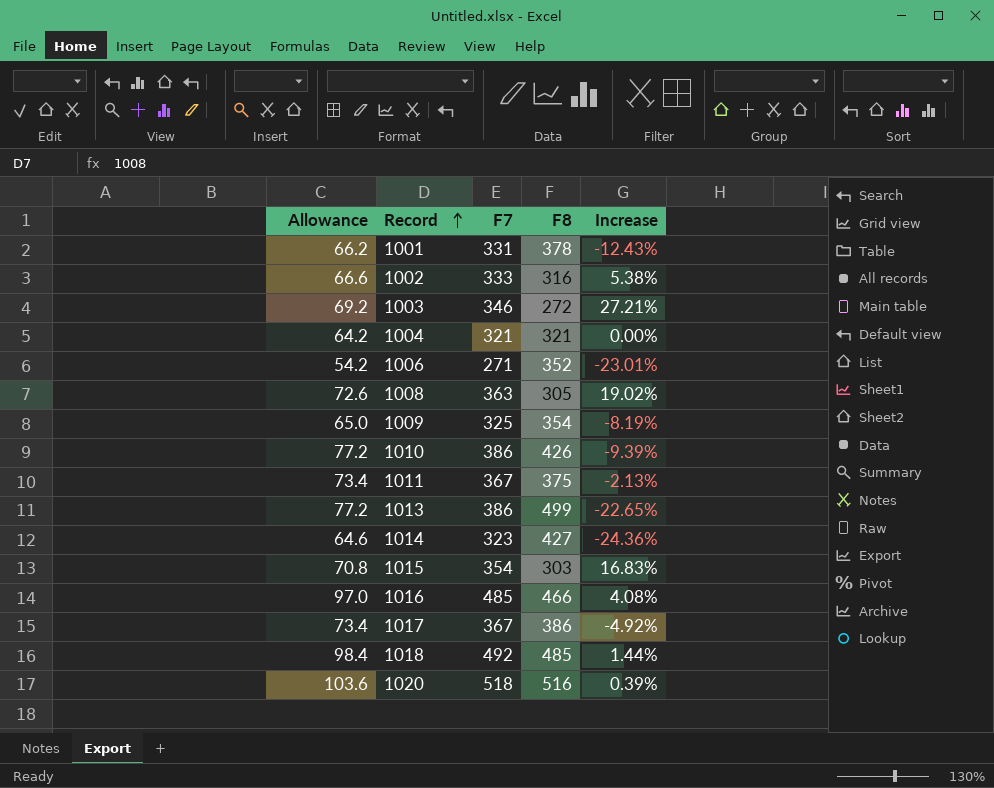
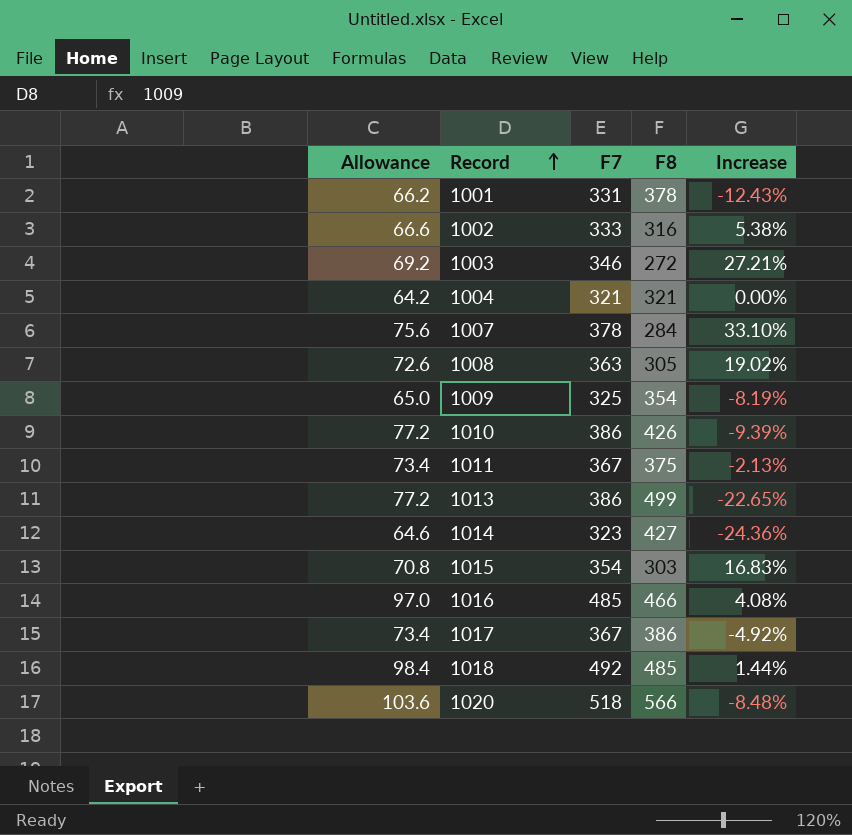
row 1006: 54.2 | 271 | 352 | -23.01% -> none
row 1007: none -> 75.6 | 378 | 284 | 33.10%
1020 | F8: 516 -> 566
1020 | Increase: 0.39% -> -8.48%

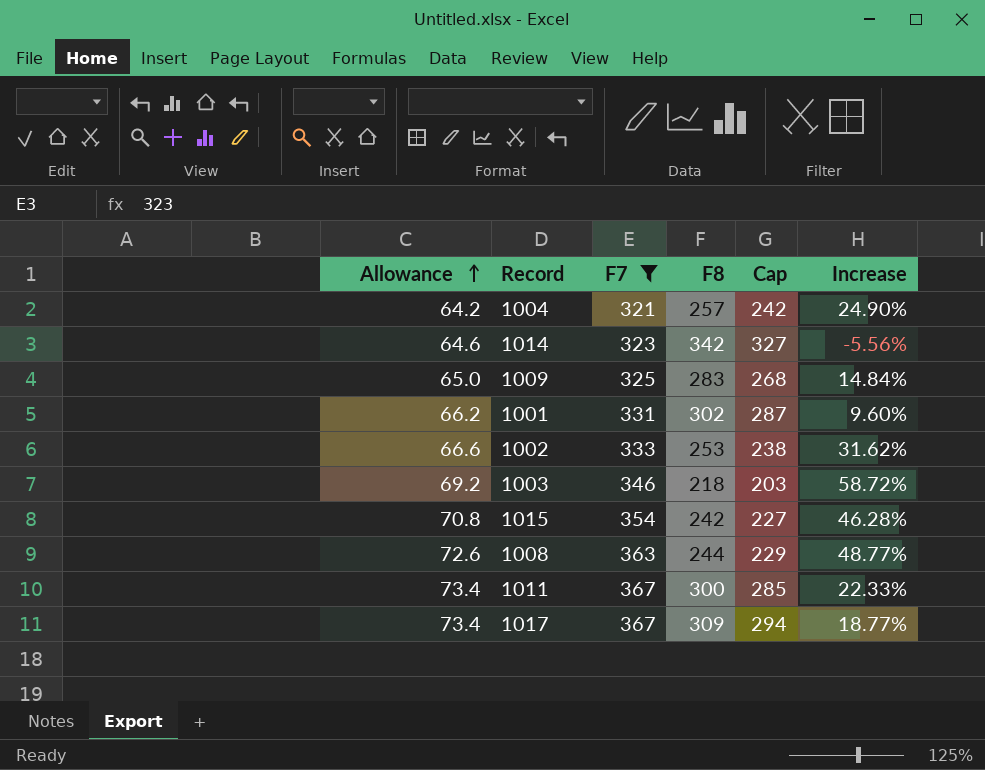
filter: none -> F7 <= 367
row order: Record ascending -> Allowance ascending
column Cap | formula: none -> [F8] - 15
1004 | F8: 321 -> 257
1004 | Increase: 0.00% -> 24.90%
1014 | F8: 427 -> 342
1014 | Increase: -24.36% -> -5.56%
1009 | F8: 354 -> 283
1009 | Increase: -8.19% -> 14.84%
1001 | F8: 378 -> 302
1001 | Increase: -12.43% -> 9.60%
1002 | F8: 316 -> 253
1002 | Increase: 5.38% -> 31.62%
1003 | F8: 272 -> 218
1003 | Increase: 27.21% -> 58.72%
1015 | F8: 303 -> 242
1015 | Increase: 16.83% -> 46.28%
1008 | F8: 305 -> 244
1008 | Increase: 19.02% -> 48.77%
1011 | F8: 375 -> 300
1011 | Increase: -2.13% -> 22.33%
1017 | F8: 386 -> 309
1017 | Increase: -4.92% -> 18.77%

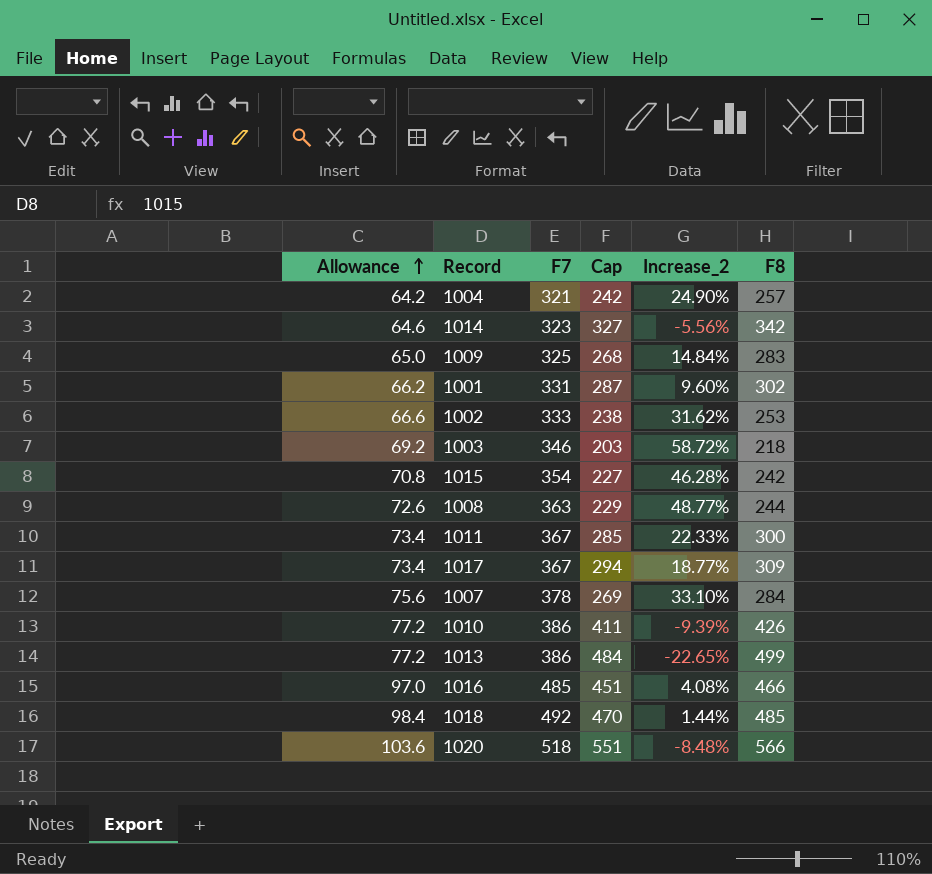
filter: F7 <= 367 -> none
column name: Increase -> Increase_2
column F8 | position: 4 -> 6

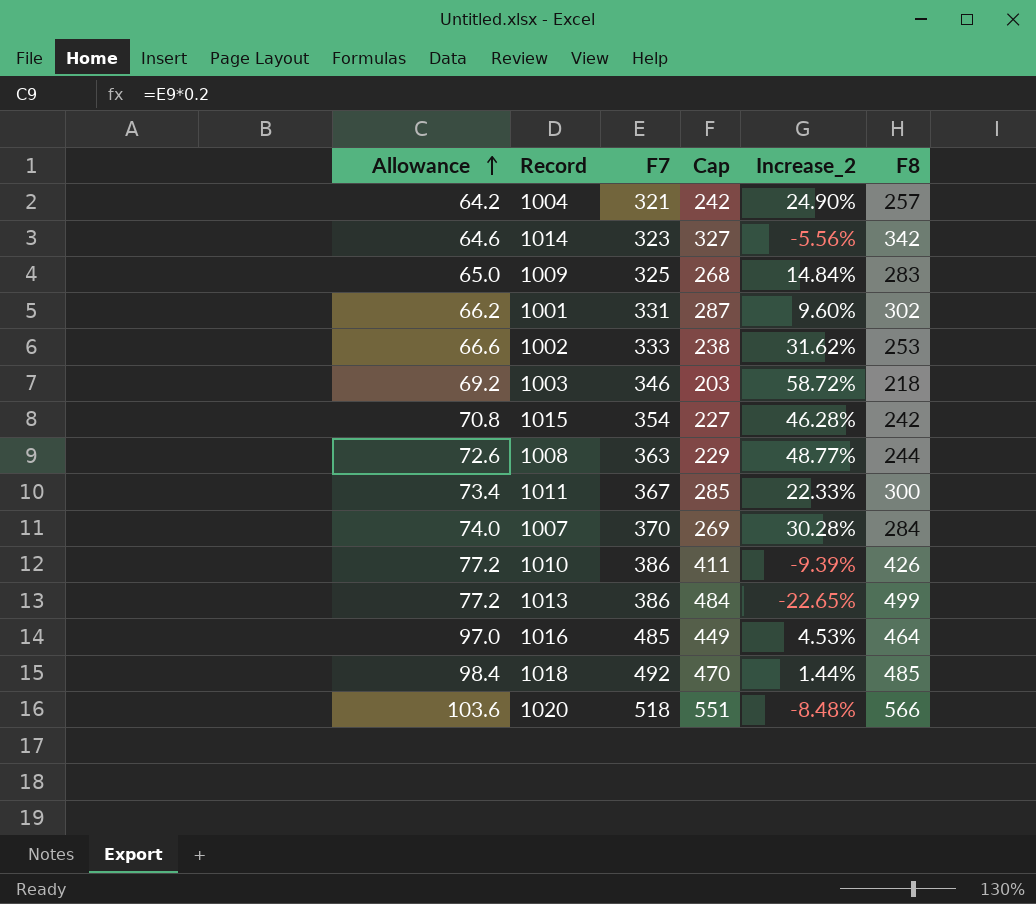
row 1017: 73.4 | 367 | 294 | 18.77% | 309 -> none
1007 | Allowance: 75.6 -> 74.0
1007 | F7: 378 -> 370
1007 | Increase_2: 33.10% -> 30.28%
1016 | Cap: 451 -> 449
1016 | Increase_2: 4.08% -> 4.53%
1016 | F8: 466 -> 464

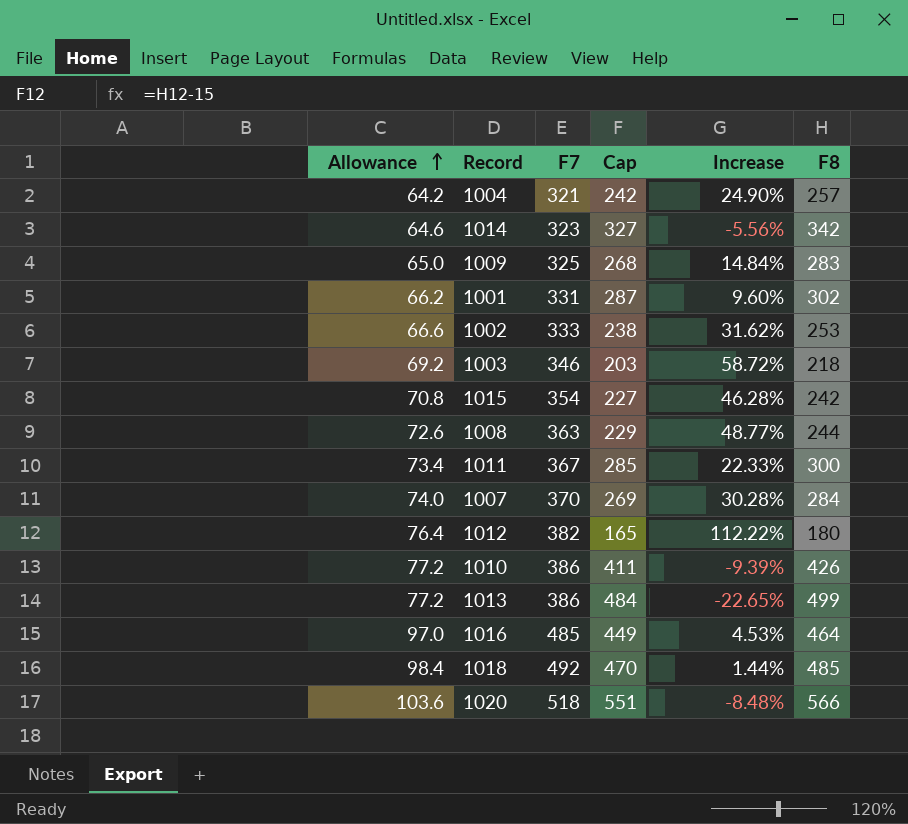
column name: Increase_2 -> Increase
row 1012: none -> 76.4 | 382 | 165 | 112.22% | 180

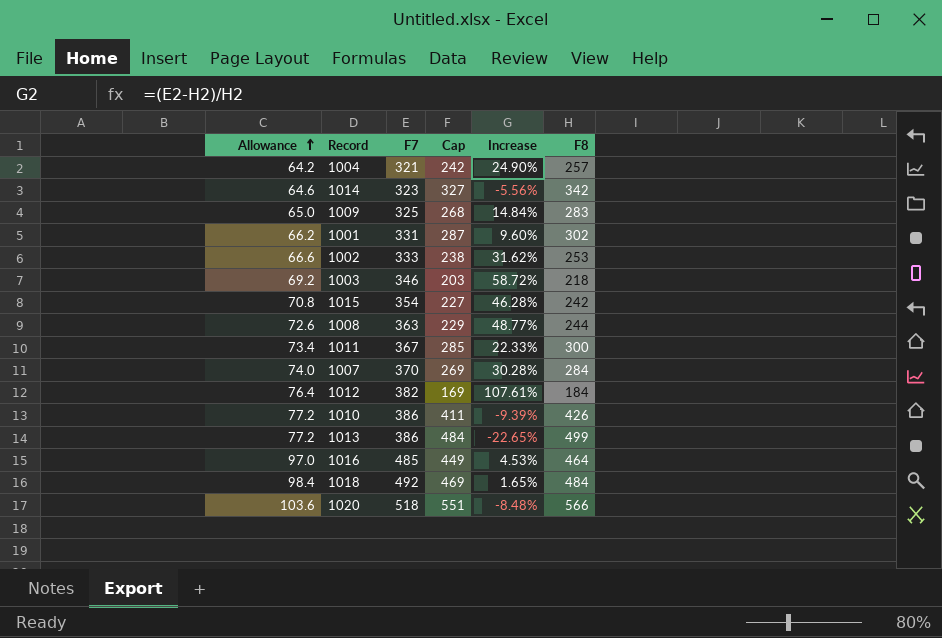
1012 | Cap: 165 -> 169
1012 | Increase: 112.22% -> 107.61%
1012 | F8: 180 -> 184
1018 | Cap: 470 -> 469
1018 | Increase: 1.44% -> 1.65%
1018 | F8: 485 -> 484

